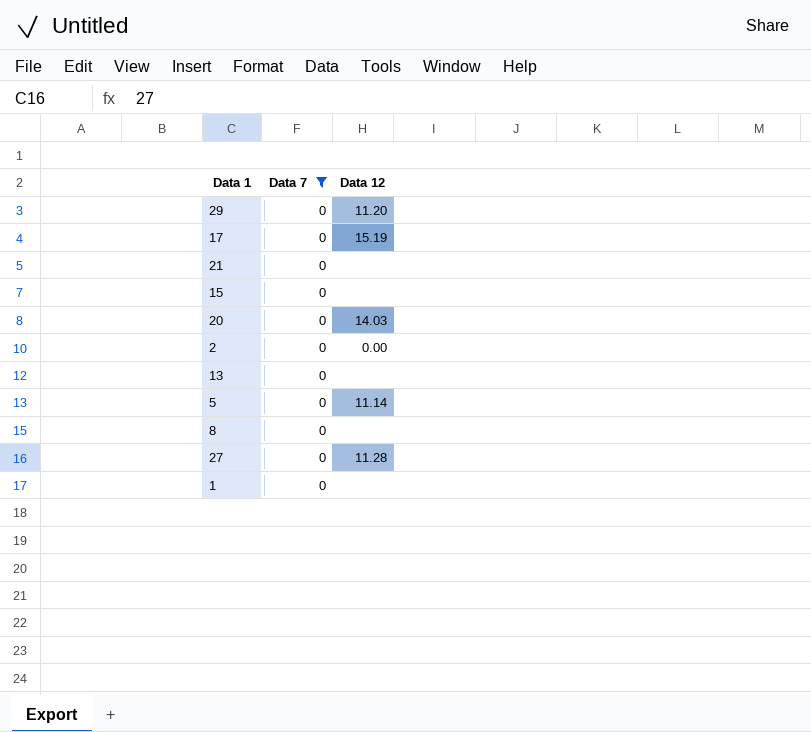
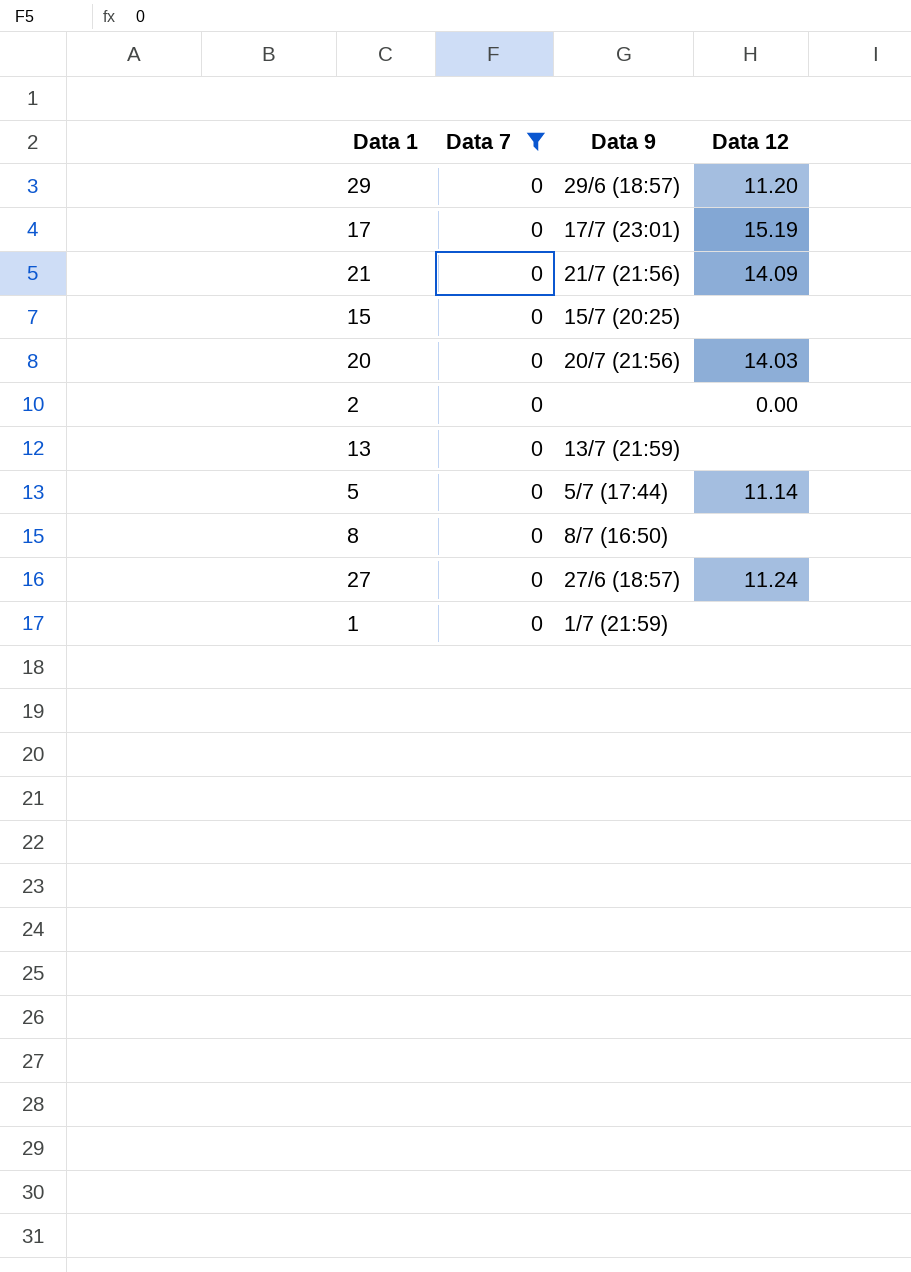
column Data 9 | position: none -> 3
21 | Data 12: none -> 14.09
27 | Data 12: 11.28 -> 11.24

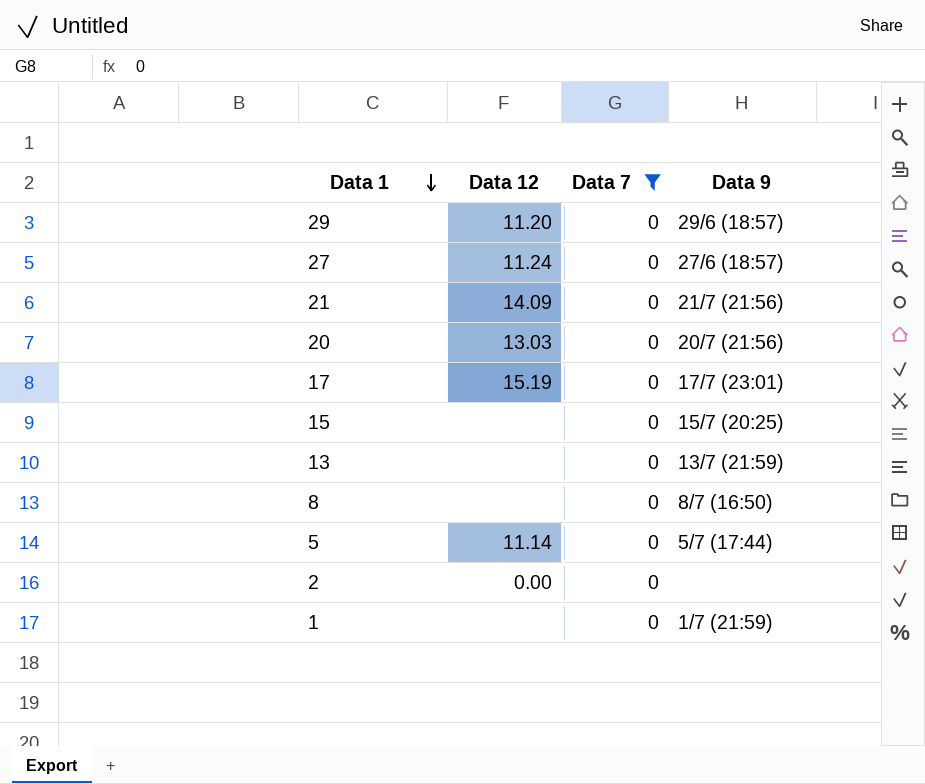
row order: none -> Data 1 descending
column Data 12 | position: 4 -> 2
20 | Data 12: 14.03 -> 13.03

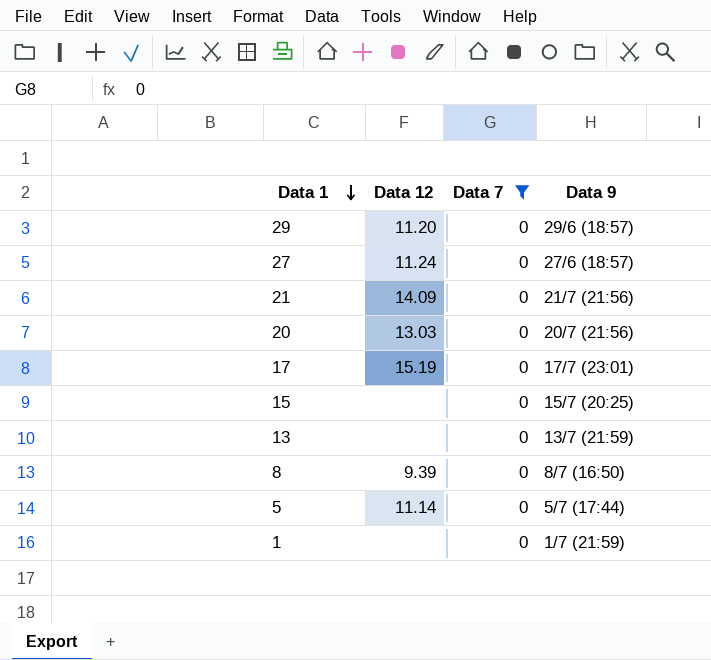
row 2: 0.00 | 0 | none -> none
8 | Data 12: none -> 9.39

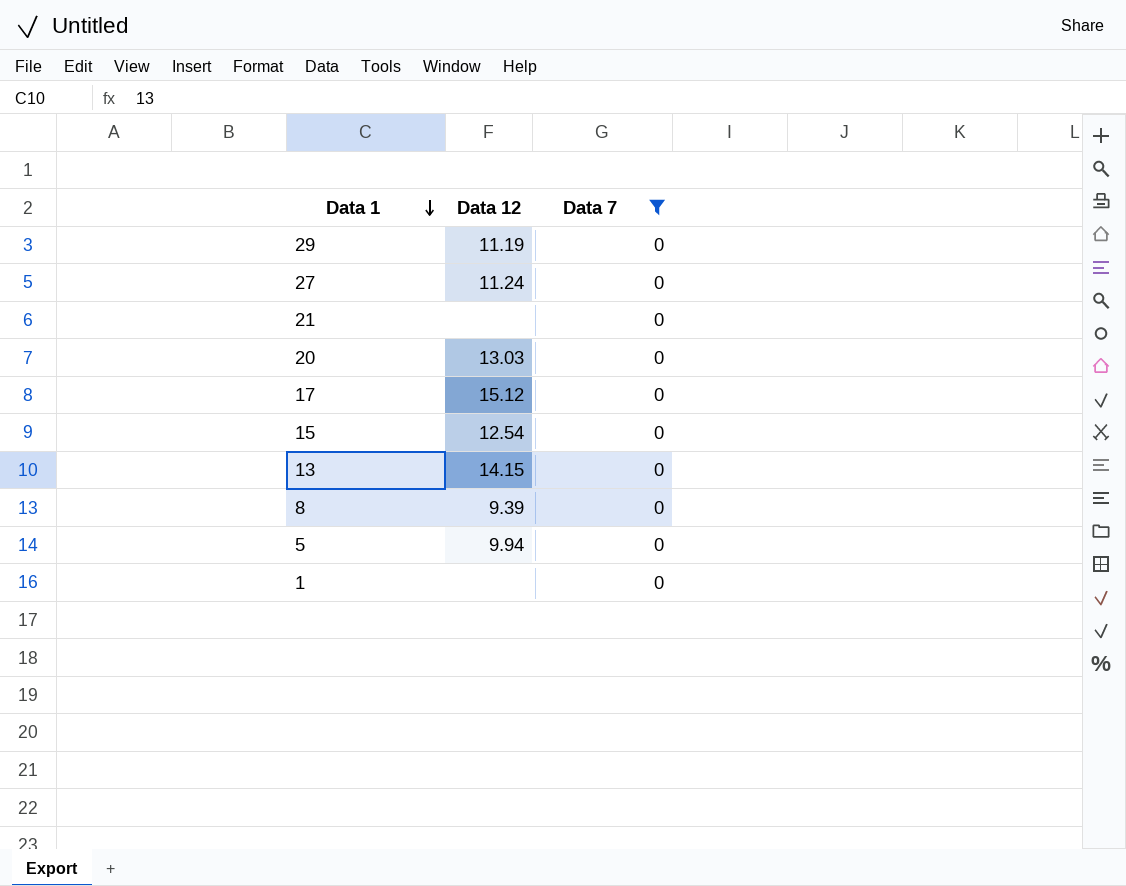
column Data 9 | position: 4 -> none
29 | Data 12: 11.20 -> 11.19
21 | Data 12: 14.09 -> none
17 | Data 12: 15.19 -> 15.12
15 | Data 12: none -> 12.54
13 | Data 12: none -> 14.15
5 | Data 12: 11.14 -> 9.94

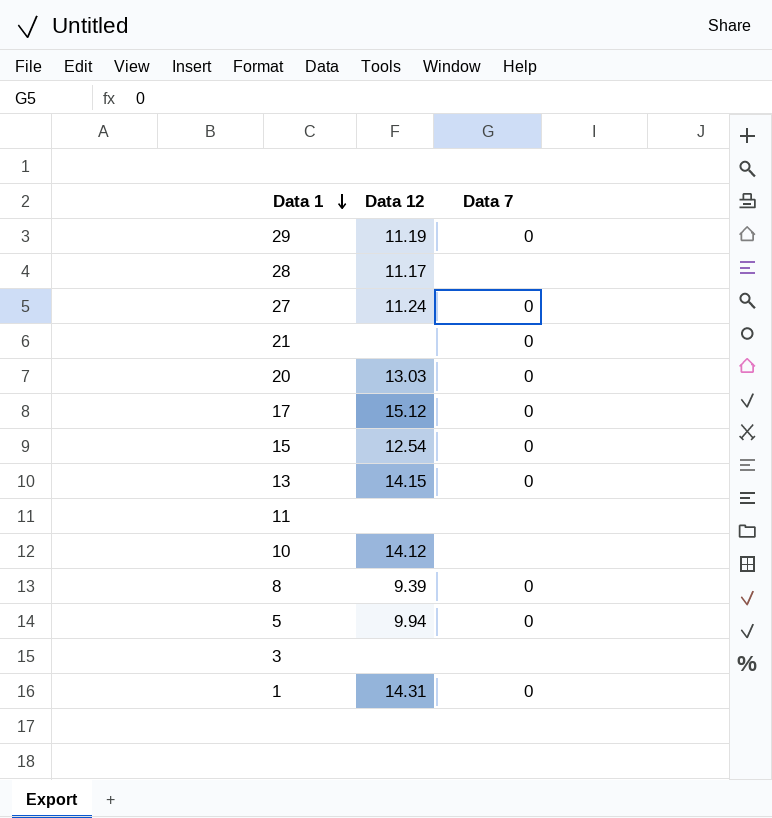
filter: Data 7 = 0 -> none
1 | Data 12: none -> 14.31

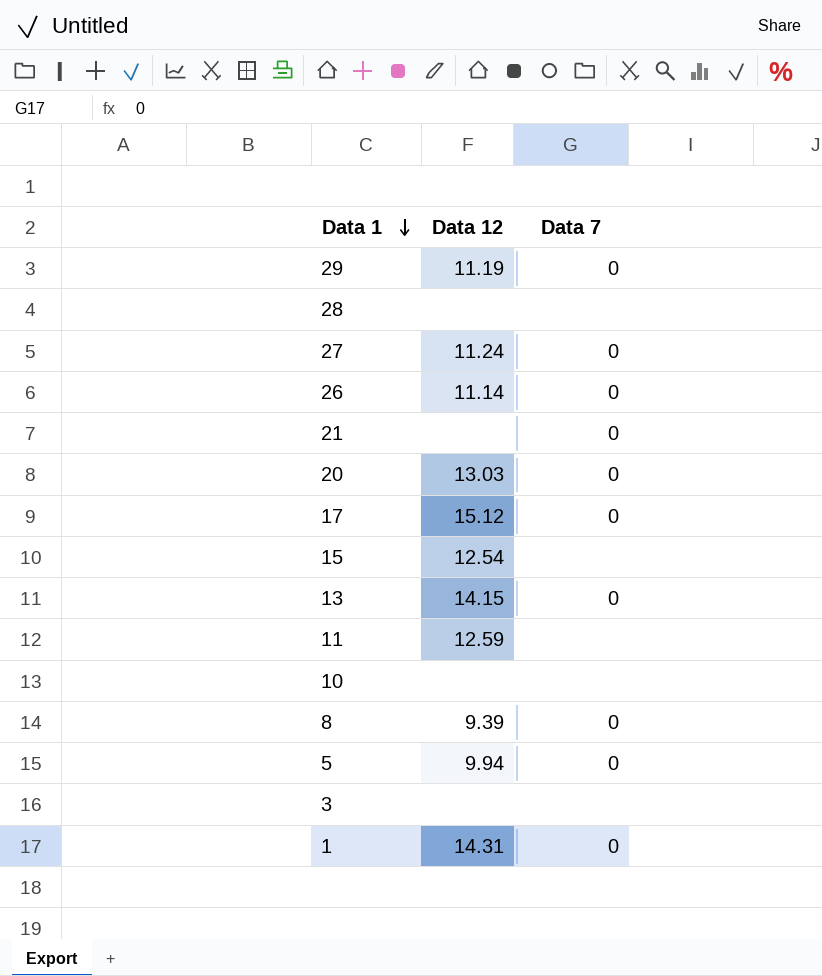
28 | Data 12: 11.17 -> none
row 26: none -> 11.14 | 0
15 | Data 7: 0 -> none
11 | Data 12: none -> 12.59
10 | Data 12: 14.12 -> none

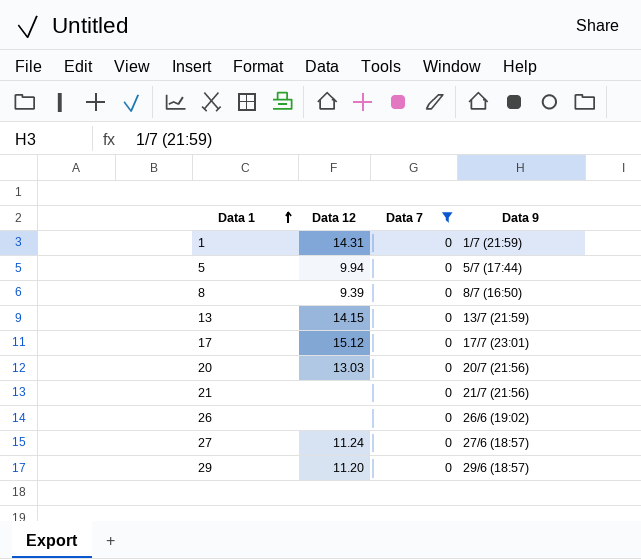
filter: none -> Data 7 = 0
row order: Data 1 descending -> Data 1 ascending
column Data 9 | position: none -> 4
26 | Data 12: 11.14 -> none
29 | Data 12: 11.19 -> 11.20

